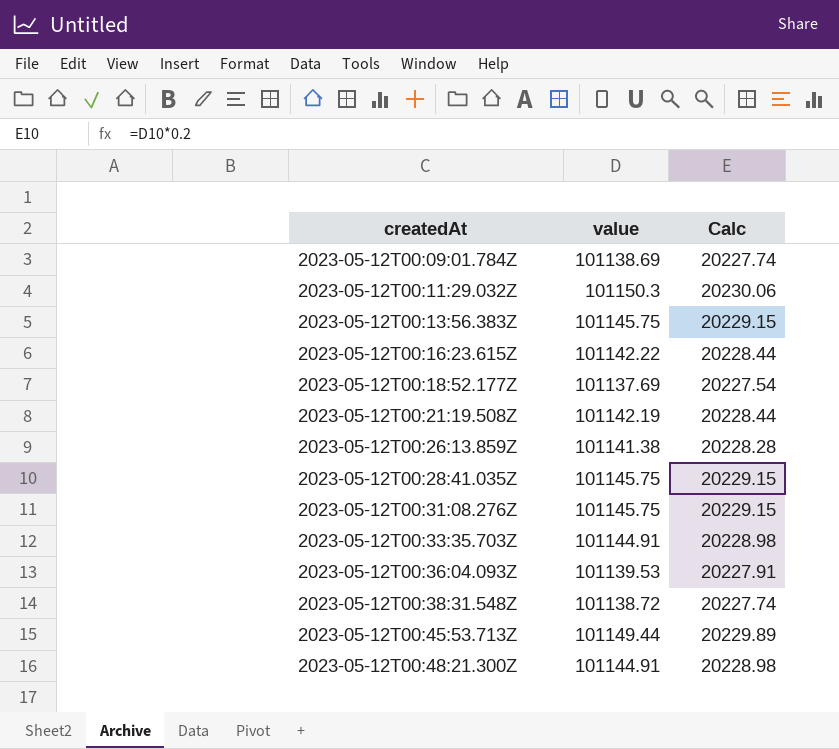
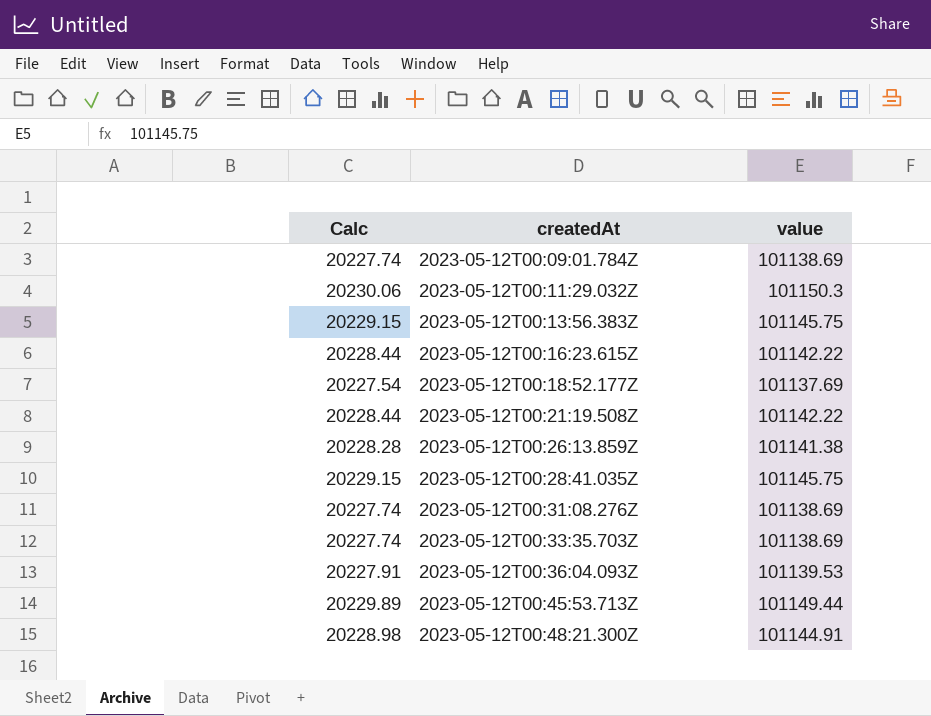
column Calc | position: 3 -> 1
row 2023-05-12T00:38:31.548Z: 101138.72 | 20227.74 -> none
2023-05-12T00:21:19.508Z | value: 101142.19 -> 101142.22
2023-05-12T00:31:08.276Z | Calc: 20229.15 -> 20227.74
2023-05-12T00:31:08.276Z | value: 101145.75 -> 101138.69
2023-05-12T00:33:35.703Z | Calc: 20228.98 -> 20227.74
2023-05-12T00:33:35.703Z | value: 101144.91 -> 101138.69

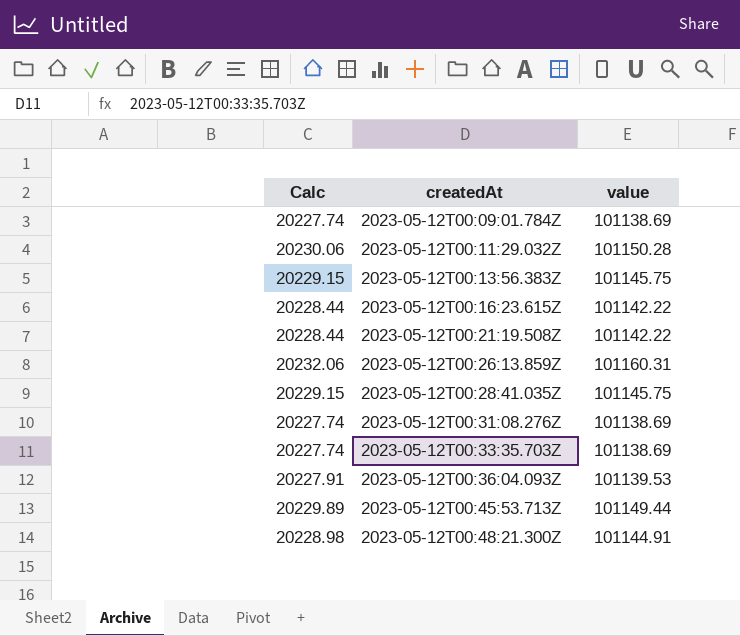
row 2023-05-12T00:18:52.177Z: 20227.54 | 101137.69 -> none
2023-05-12T00:11:29.032Z | value: 101150.3 -> 101150.28
2023-05-12T00:26:13.859Z | Calc: 20228.28 -> 20232.06
2023-05-12T00:26:13.859Z | value: 101141.38 -> 101160.31

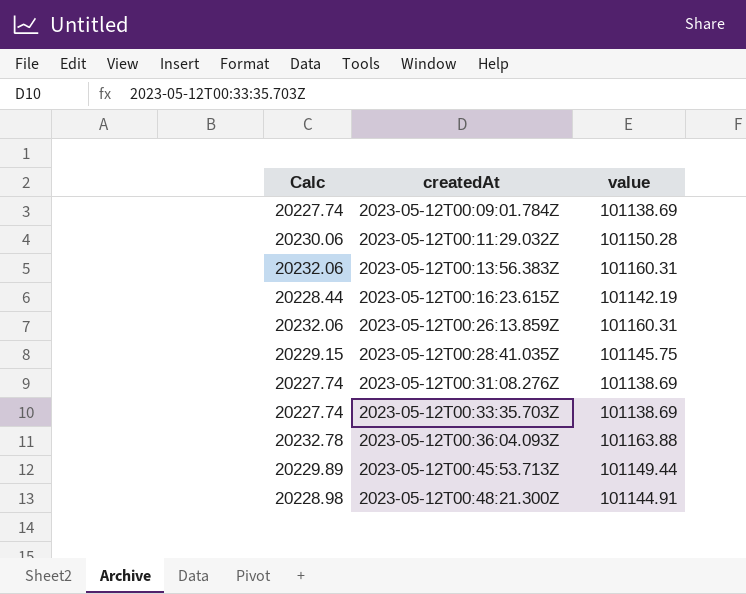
row 2023-05-12T00:21:19.508Z: 20228.44 | 101142.22 -> none
2023-05-12T00:13:56.383Z | Calc: 20229.15 -> 20232.06
2023-05-12T00:13:56.383Z | value: 101145.75 -> 101160.31
2023-05-12T00:16:23.615Z | value: 101142.22 -> 101142.19
2023-05-12T00:36:04.093Z | Calc: 20227.91 -> 20232.78
2023-05-12T00:36:04.093Z | value: 101139.53 -> 101163.88

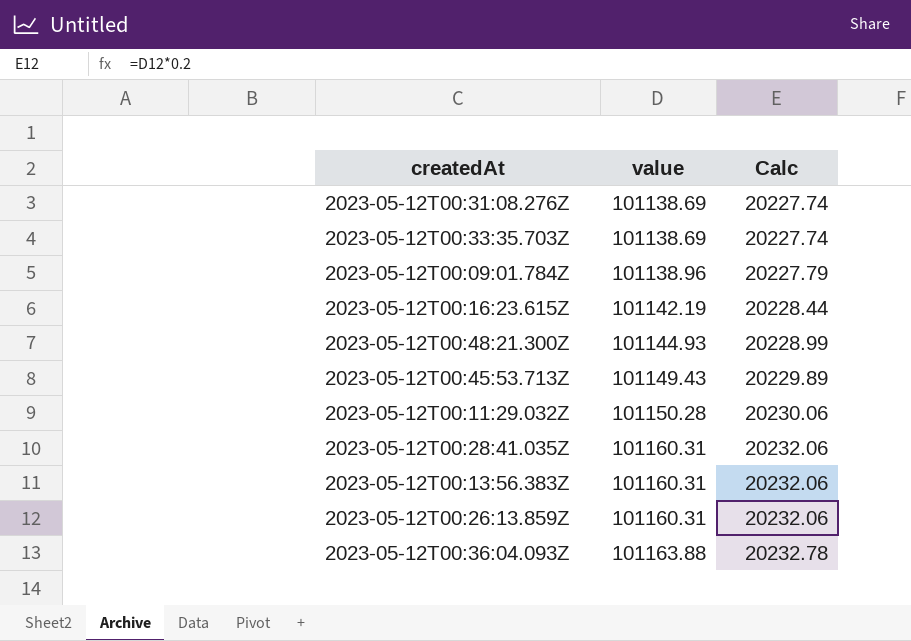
row order: createdAt ascending -> value ascending
column Calc | position: 1 -> 3
2023-05-12T00:09:01.784Z | value: 101138.69 -> 101138.96
2023-05-12T00:09:01.784Z | Calc: 20227.74 -> 20227.79
2023-05-12T00:48:21.300Z | value: 101144.91 -> 101144.93
2023-05-12T00:48:21.300Z | Calc: 20228.98 -> 20228.99
2023-05-12T00:45:53.713Z | value: 101149.44 -> 101149.43
2023-05-12T00:28:41.035Z | value: 101145.75 -> 101160.31
2023-05-12T00:28:41.035Z | Calc: 20229.15 -> 20232.06

